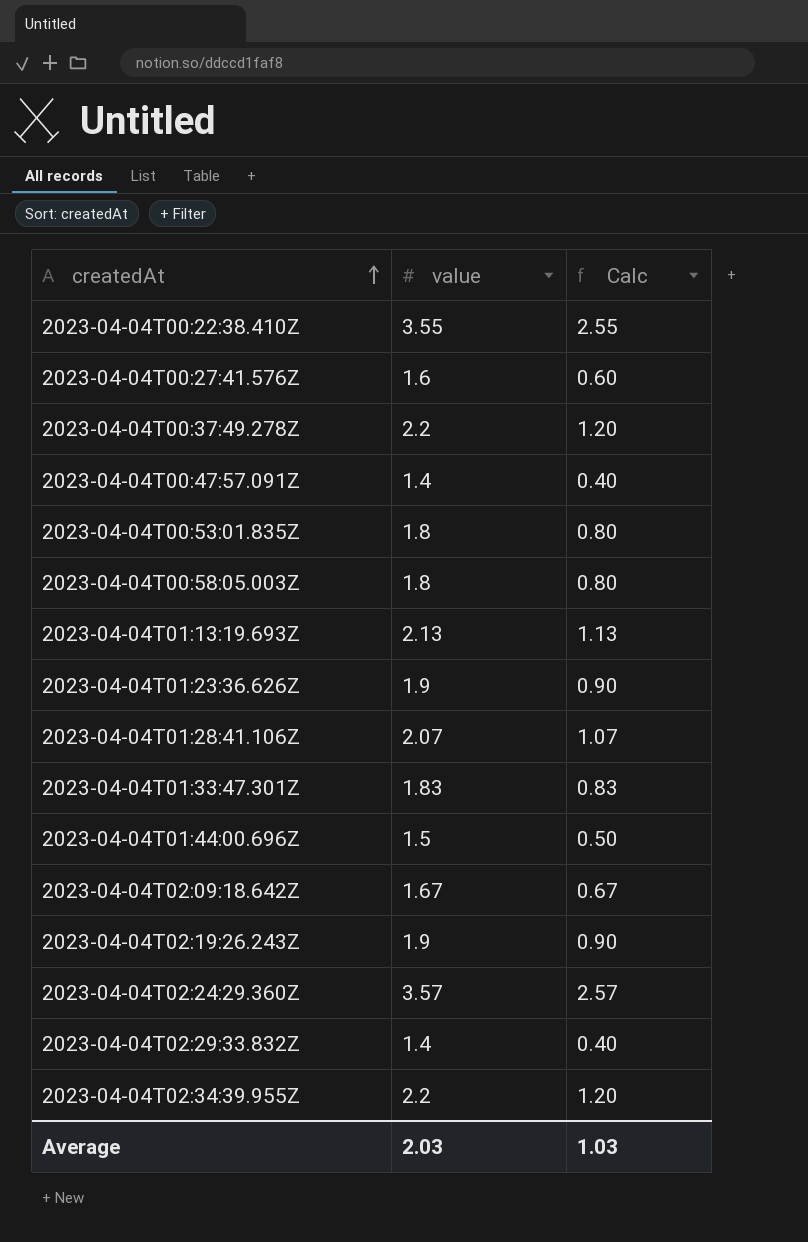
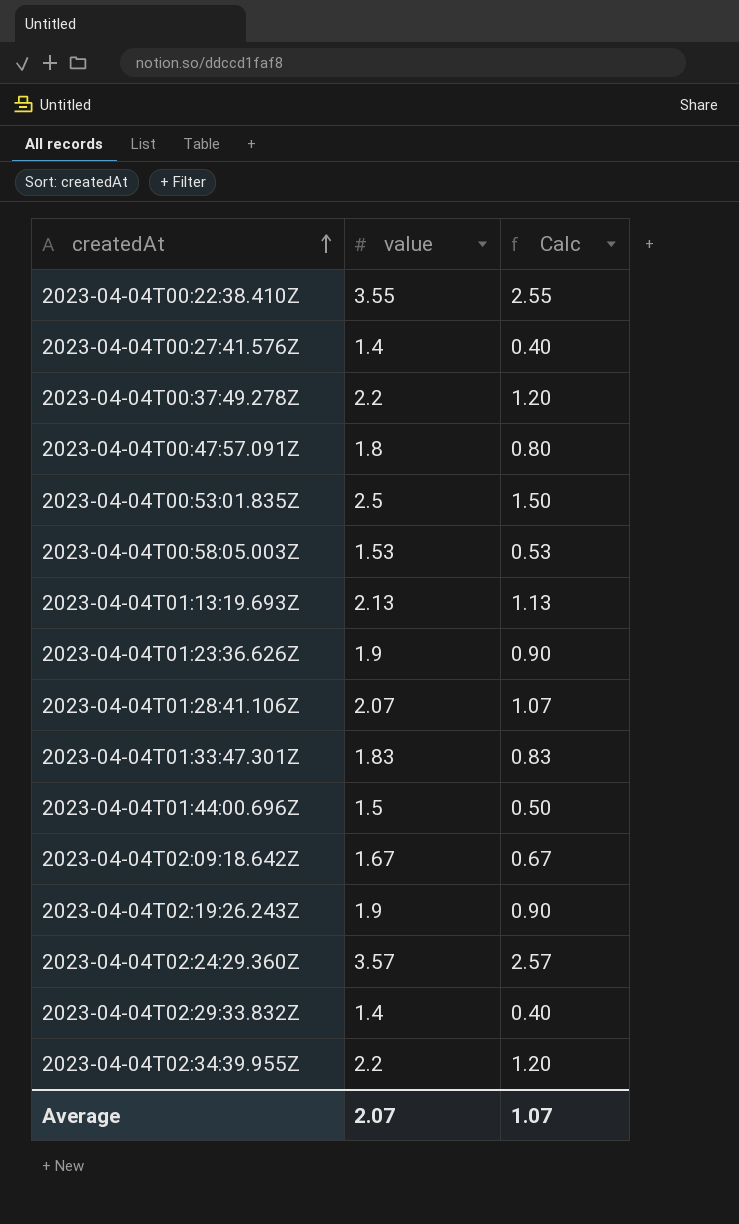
2023-04-04T00:27:41.576Z | value: 1.6 -> 1.4
2023-04-04T00:27:41.576Z | Calc: 0.60 -> 0.40
2023-04-04T00:47:57.091Z | value: 1.4 -> 1.8
2023-04-04T00:47:57.091Z | Calc: 0.40 -> 0.80
2023-04-04T00:53:01.835Z | value: 1.8 -> 2.5
2023-04-04T00:53:01.835Z | Calc: 0.80 -> 1.50
2023-04-04T00:58:05.003Z | value: 1.8 -> 1.53
2023-04-04T00:58:05.003Z | Calc: 0.80 -> 0.53
Average | value: 2.03 -> 2.07
Average | Calc: 1.03 -> 1.07

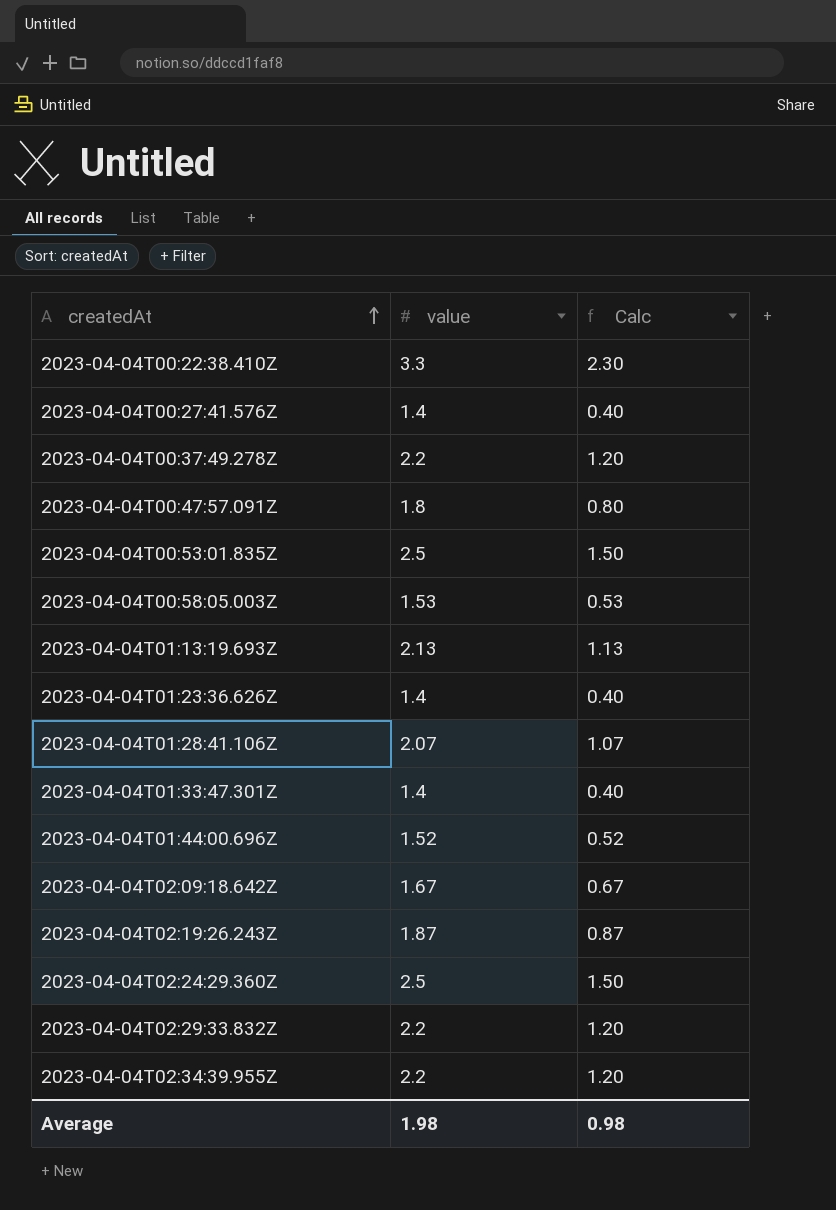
2023-04-04T00:22:38.410Z | value: 3.55 -> 3.3
2023-04-04T00:22:38.410Z | Calc: 2.55 -> 2.30
2023-04-04T01:23:36.626Z | value: 1.9 -> 1.4
2023-04-04T01:23:36.626Z | Calc: 0.90 -> 0.40
2023-04-04T01:33:47.301Z | value: 1.83 -> 1.4
2023-04-04T01:33:47.301Z | Calc: 0.83 -> 0.40
2023-04-04T01:44:00.696Z | value: 1.5 -> 1.52
2023-04-04T01:44:00.696Z | Calc: 0.50 -> 0.52
2023-04-04T02:19:26.243Z | value: 1.9 -> 1.87
2023-04-04T02:19:26.243Z | Calc: 0.90 -> 0.87
2023-04-04T02:24:29.360Z | value: 3.57 -> 2.5
2023-04-04T02:24:29.360Z | Calc: 2.57 -> 1.50
2023-04-04T02:29:33.832Z | value: 1.4 -> 2.2
2023-04-04T02:29:33.832Z | Calc: 0.40 -> 1.20
Average | value: 2.07 -> 1.98
Average | Calc: 1.07 -> 0.98

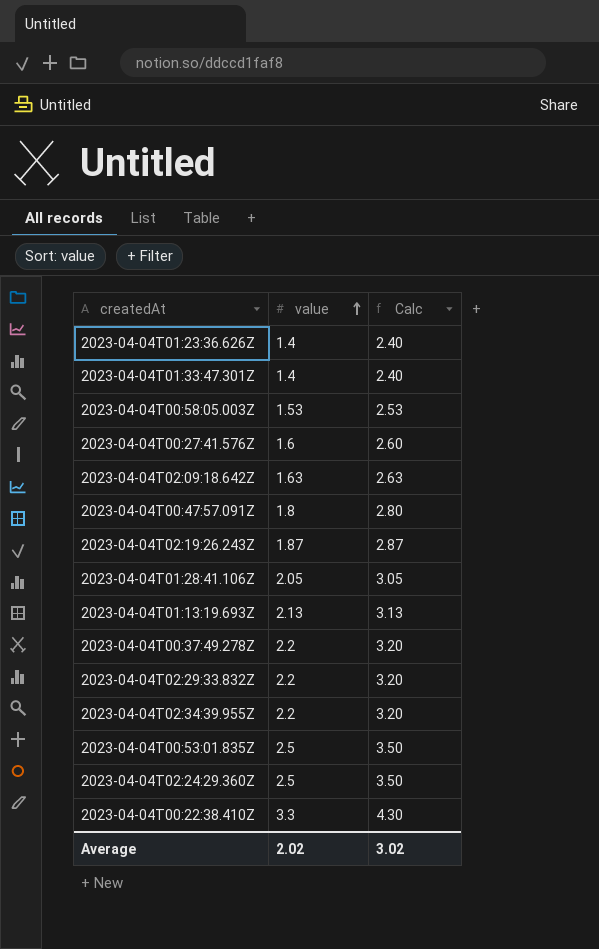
row order: createdAt ascending -> value ascending
column Calc | formula: [value] - 1 -> [value] + 1
row 2023-04-04T01:44:00.696Z: 1.52 | 0.52 -> none
2023-04-04T00:27:41.576Z | value: 1.4 -> 1.6
2023-04-04T02:09:18.642Z | value: 1.67 -> 1.63
2023-04-04T01:28:41.106Z | value: 2.07 -> 2.05
Average | value: 1.98 -> 2.02
Average | Calc: 0.98 -> 3.02

